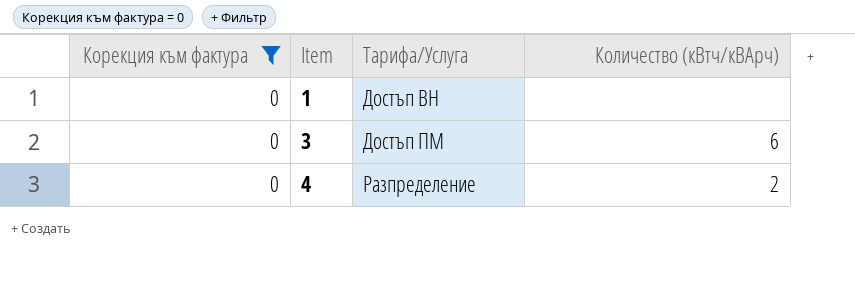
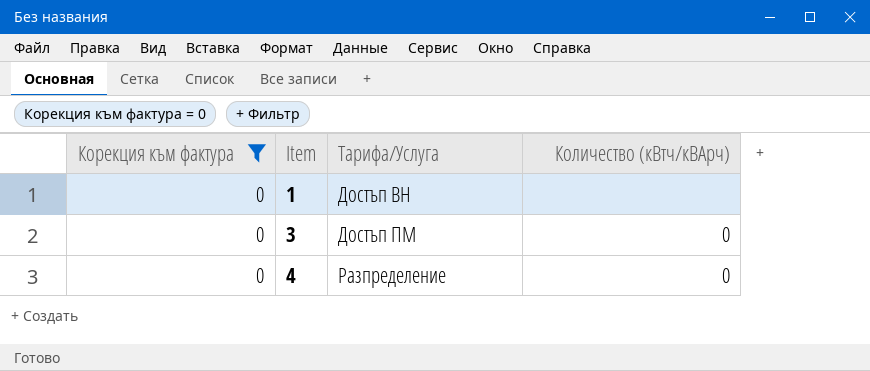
3 | Количество (кВтч/кВАрч): 6 -> 0
4 | Количество (кВтч/кВАрч): 2 -> 0

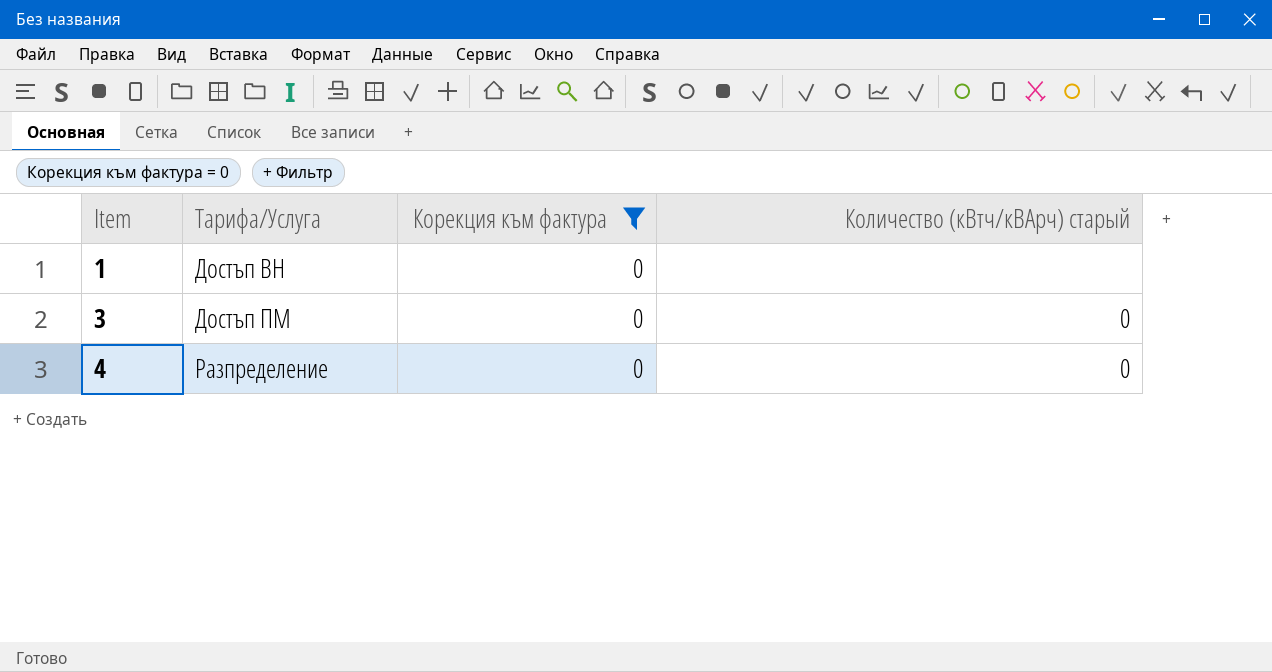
column Корекция към фактура | position: 1 -> 3
column name: Количество (кВтч/кВАрч) -> Количество (кВтч/кВАрч) старый

